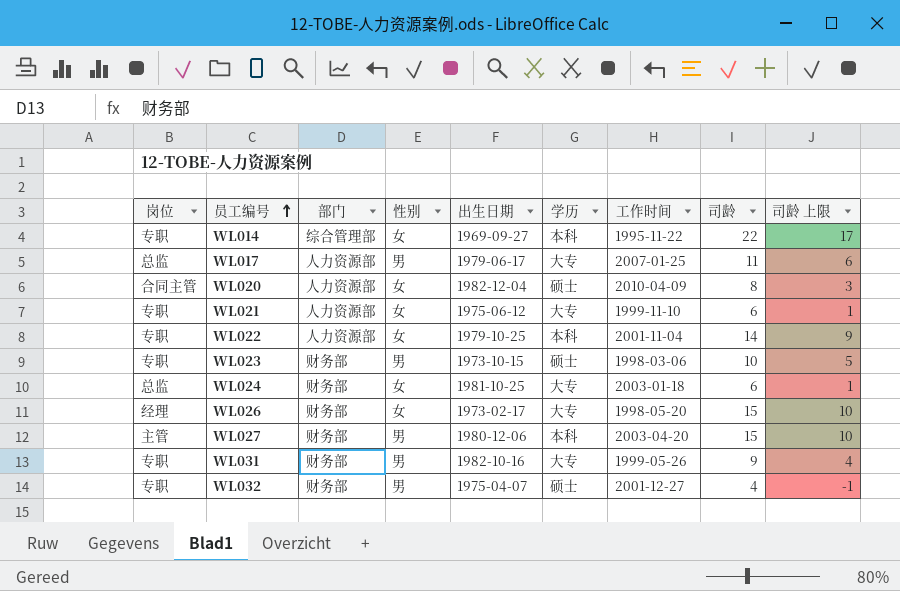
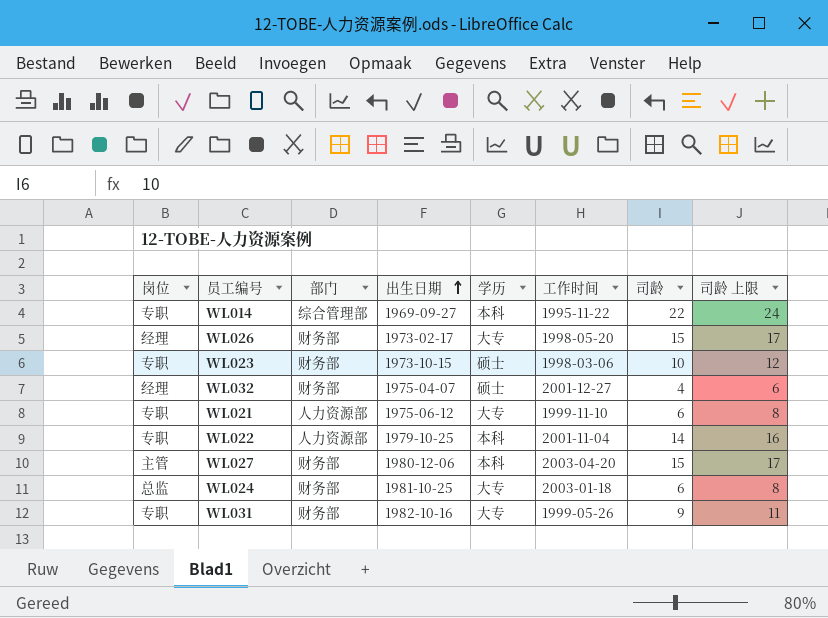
row order: 员工编号 ascending -> 出生日期 ascending
column 性别 | position: 4 -> none
column 司龄 上限 | formula: [司龄] - 5 -> [司龄] + 2
row WL017: 总监 | 人力资源部 | 男 | 1979-06-17 | 大专 | 2007-01-25 | 11 | 6 -> none
row WL020: 合同主管 | 人力资源部 | 女 | 1982-12-04 | 硕士 | 2010-04-09 | 8 | 3 -> none
WL032 | 岗位: 专职 -> 经理

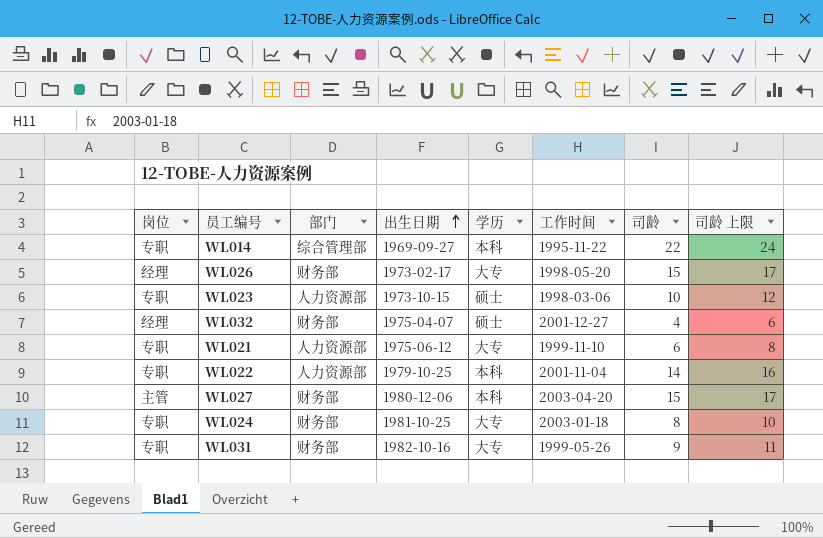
WL023 | 部门: 财务部 -> 人力资源部
WL024 | 岗位: 总监 -> 专职
WL024 | 司龄: 6 -> 8
WL024 | 司龄 上限: 8 -> 10

